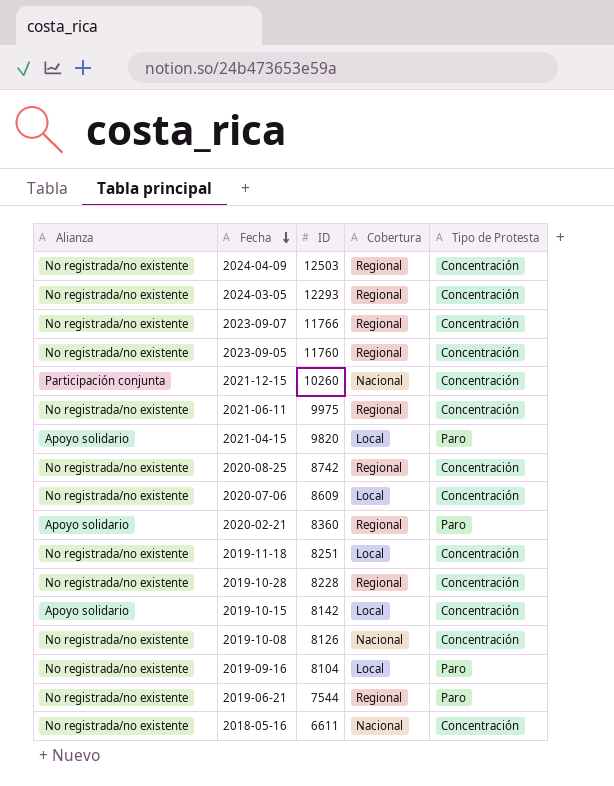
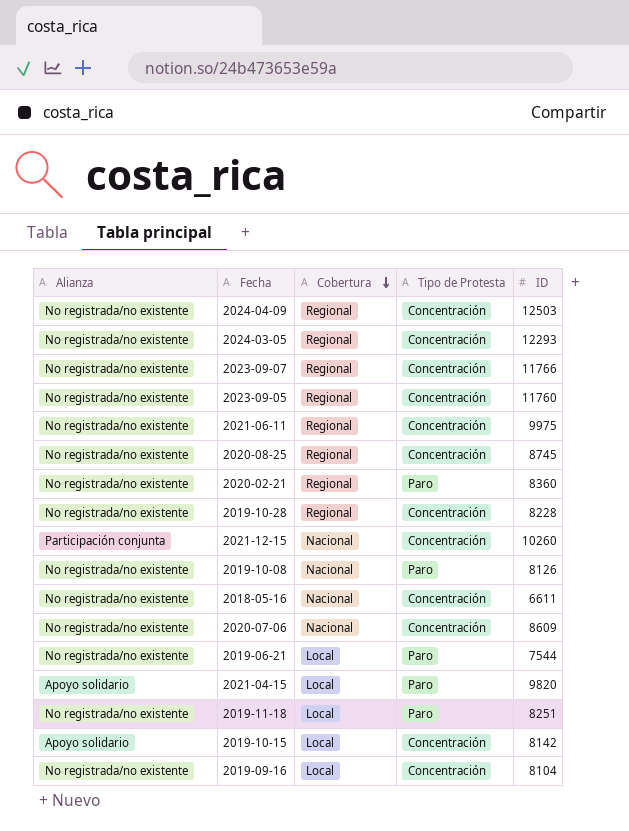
row order: Fecha descending -> Cobertura descending
column ID | position: 3 -> 5
2020-08-25 | ID: 8742 -> 8745
2020-02-21 | Alianza: Apoyo solidario -> No registrada/no existente
2019-10-08 | Tipo de Protesta: Concentración -> Paro
2020-07-06 | Cobertura: Local -> Nacional
2019-06-21 | Cobertura: Regional -> Local
2019-11-18 | Tipo de Protesta: Concentración -> Paro
2019-09-16 | Tipo de Protesta: Paro -> Concentración

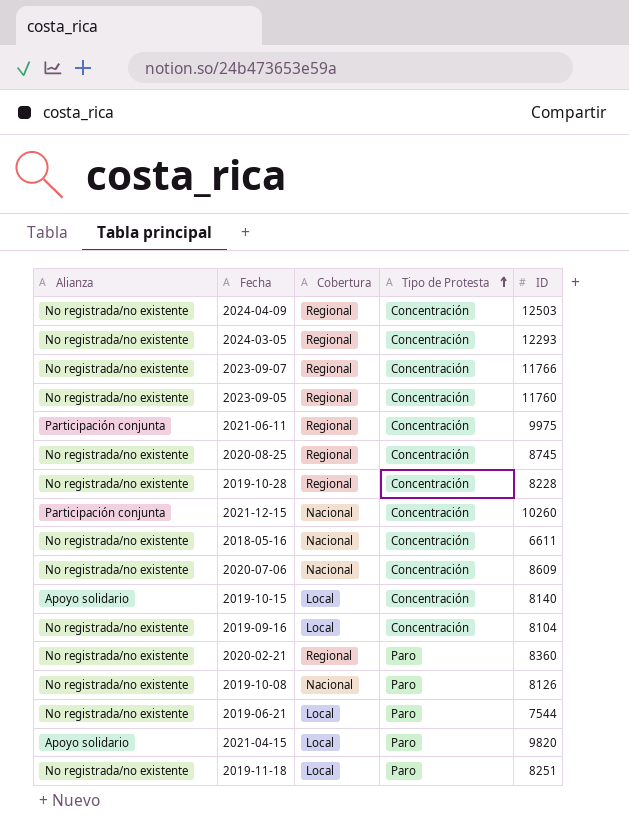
row order: Cobertura descending -> Tipo de Protesta ascending
2021-06-11 | Alianza: No registrada/no existente -> Participación conjunta
2019-10-15 | ID: 8142 -> 8140

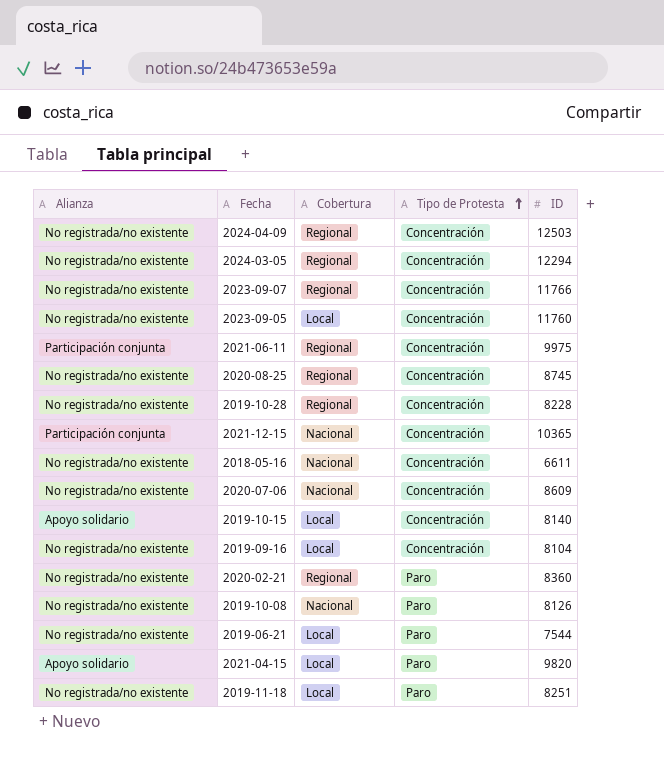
2024-03-05 | ID: 12293 -> 12294
2023-09-05 | Cobertura: Regional -> Local
2021-12-15 | ID: 10260 -> 10365

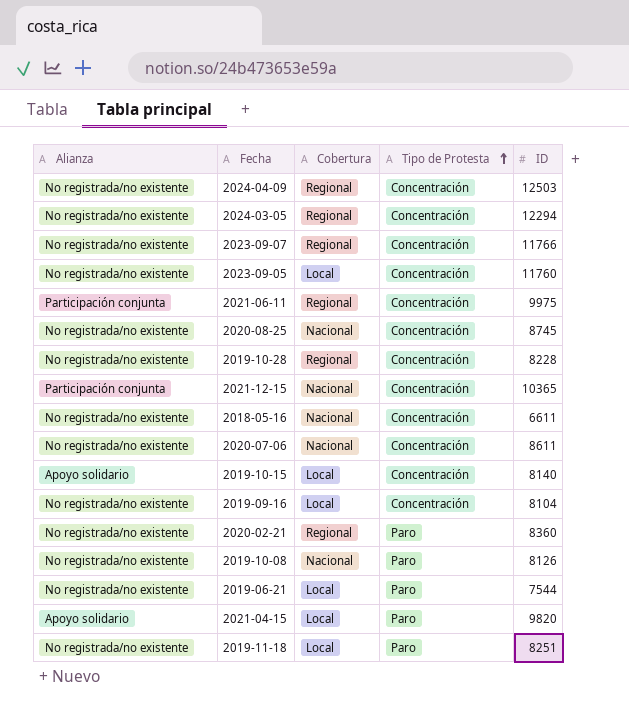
2020-08-25 | Cobertura: Regional -> Nacional
2020-07-06 | ID: 8609 -> 8611

